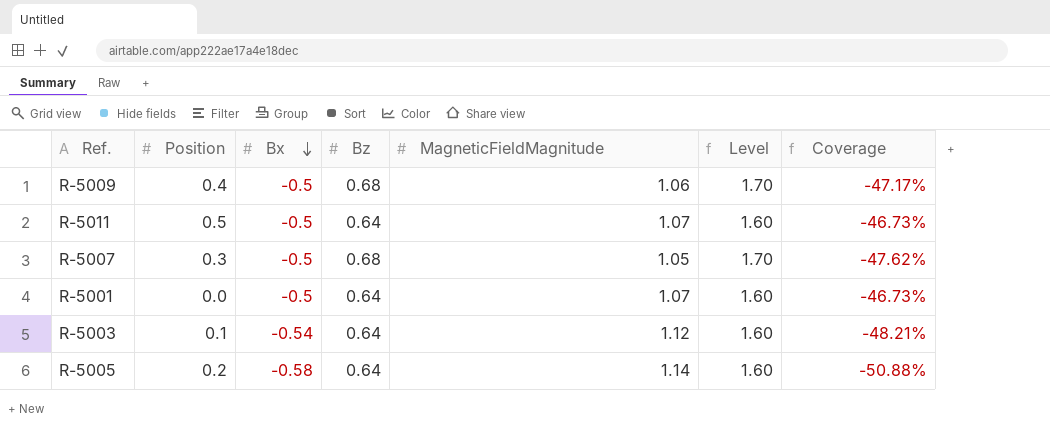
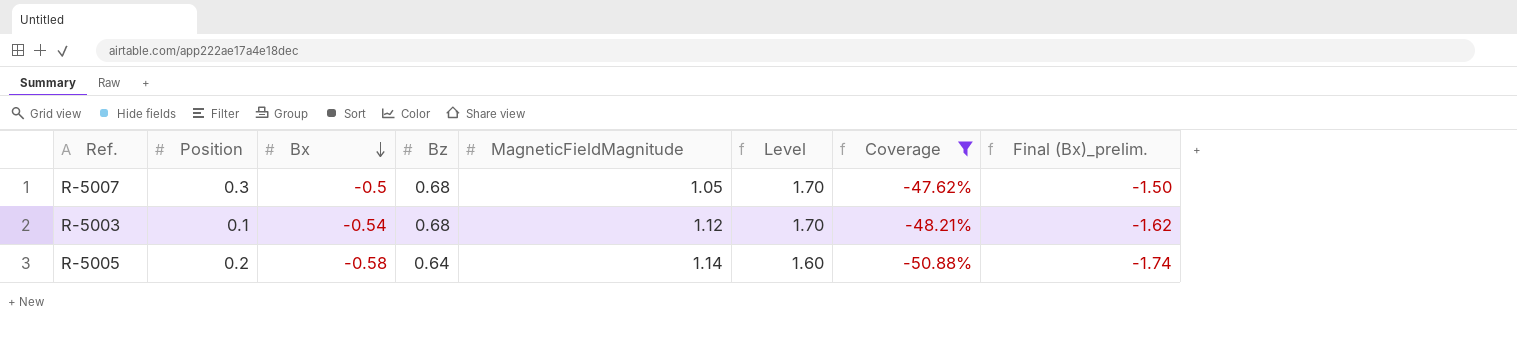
filter: none -> Coverage <= -47.62%
column Final (Bx)_prelim. | formula: none -> [Bx] * 3
R-5003 | Bz: 0.64 -> 0.68
R-5003 | Level: 1.60 -> 1.70

